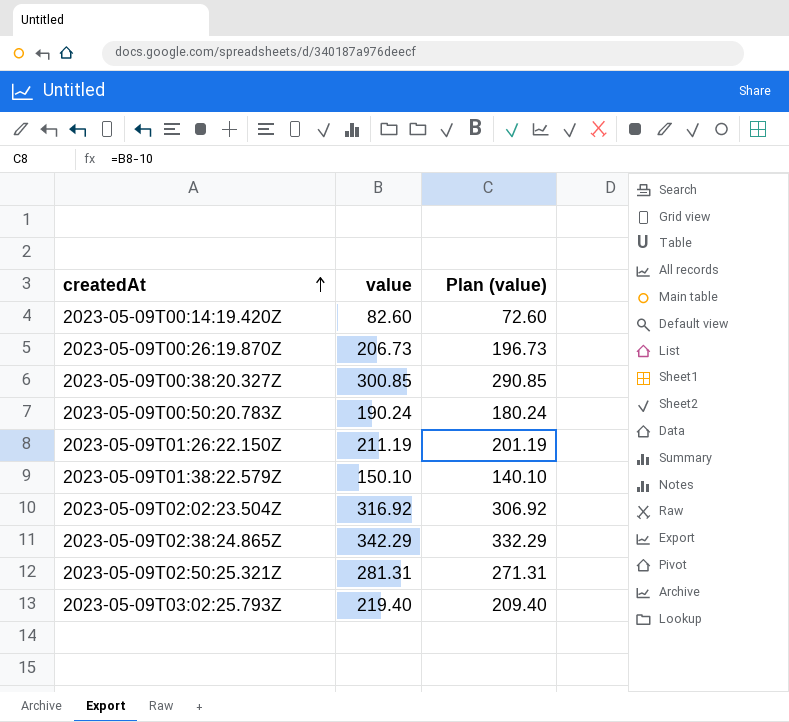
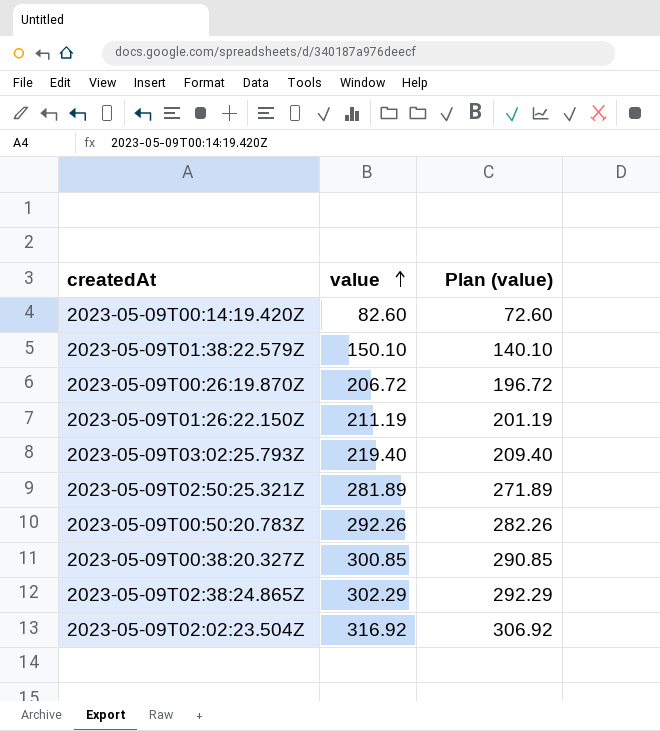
row order: createdAt ascending -> value ascending
2023-05-09T00:26:19.870Z | value: 206.73 -> 206.72
2023-05-09T00:26:19.870Z | Plan (value): 196.73 -> 196.72
2023-05-09T02:50:25.321Z | value: 281.31 -> 281.89
2023-05-09T02:50:25.321Z | Plan (value): 271.31 -> 271.89
2023-05-09T00:50:20.783Z | value: 190.24 -> 292.26
2023-05-09T00:50:20.783Z | Plan (value): 180.24 -> 282.26
2023-05-09T02:38:24.865Z | value: 342.29 -> 302.29
2023-05-09T02:38:24.865Z | Plan (value): 332.29 -> 292.29

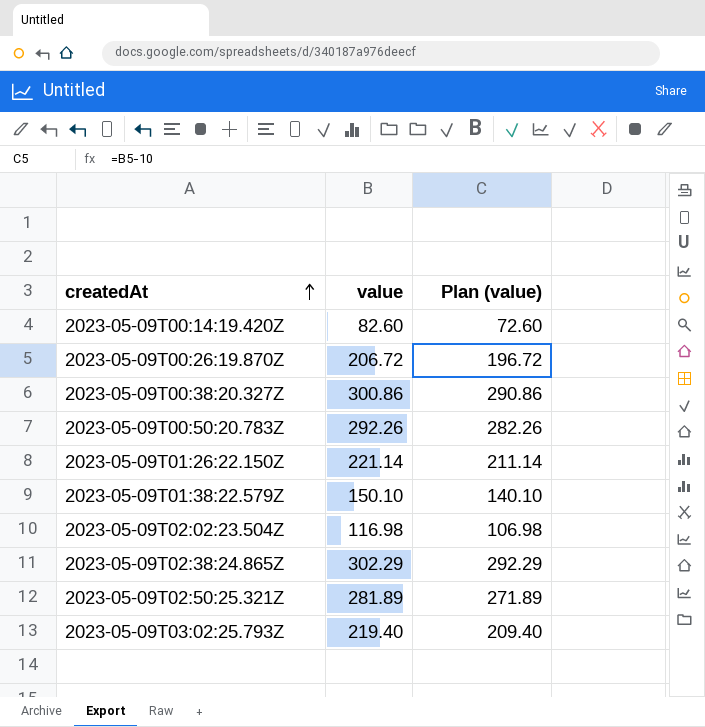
row order: value ascending -> createdAt ascending
2023-05-09T00:38:20.327Z | value: 300.85 -> 300.86
2023-05-09T00:38:20.327Z | Plan (value): 290.85 -> 290.86
2023-05-09T01:26:22.150Z | value: 211.19 -> 221.14
2023-05-09T01:26:22.150Z | Plan (value): 201.19 -> 211.14
2023-05-09T02:02:23.504Z | value: 316.92 -> 116.98
2023-05-09T02:02:23.504Z | Plan (value): 306.92 -> 106.98

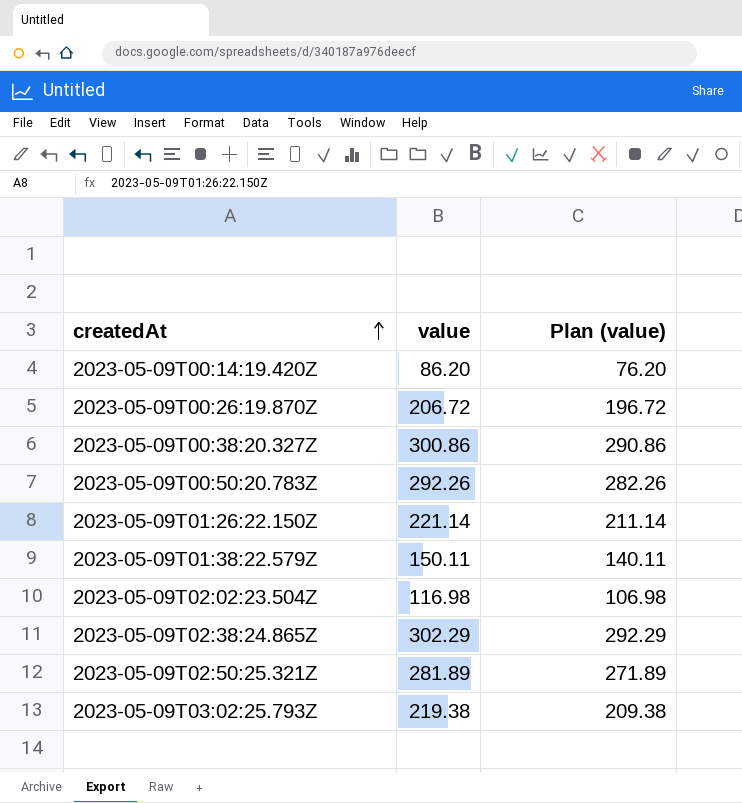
2023-05-09T00:14:19.420Z | value: 82.60 -> 86.20
2023-05-09T00:14:19.420Z | Plan (value): 72.60 -> 76.20
2023-05-09T01:38:22.579Z | value: 150.10 -> 150.11
2023-05-09T01:38:22.579Z | Plan (value): 140.10 -> 140.11
2023-05-09T03:02:25.793Z | value: 219.40 -> 219.38
2023-05-09T03:02:25.793Z | Plan (value): 209.40 -> 209.38

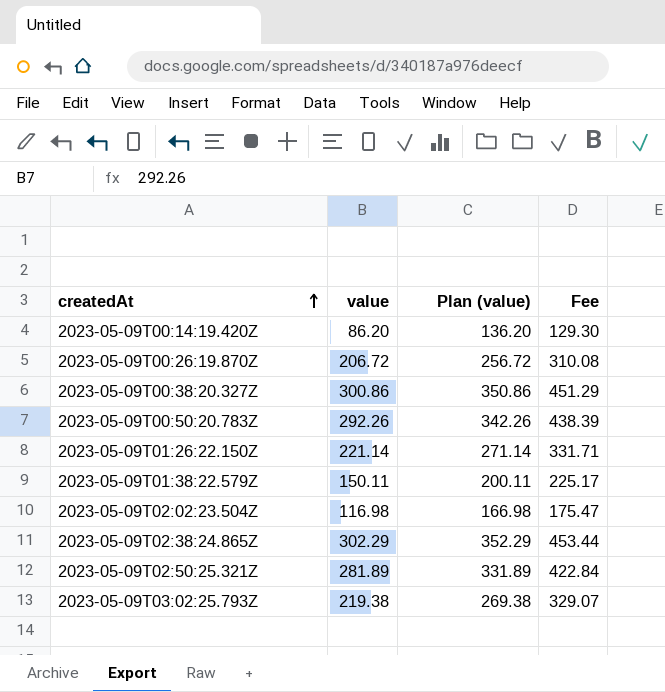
column Plan (value) | formula: [value] - 10 -> [value] + 50
column Fee | formula: none -> [value] * 1.5

